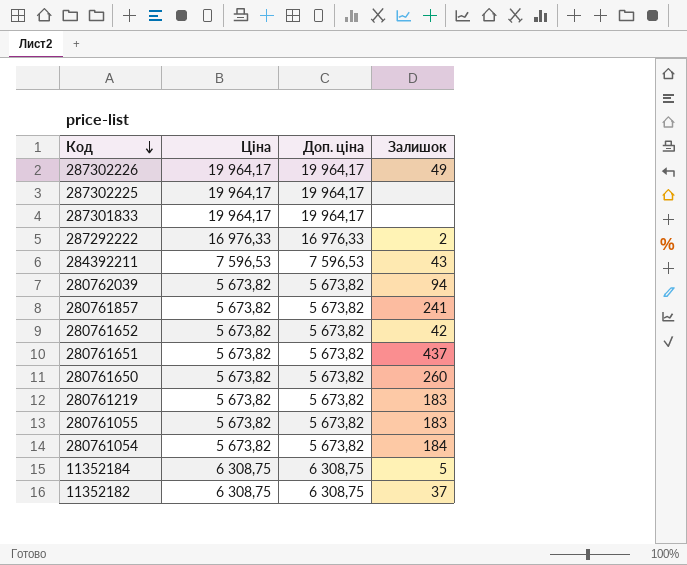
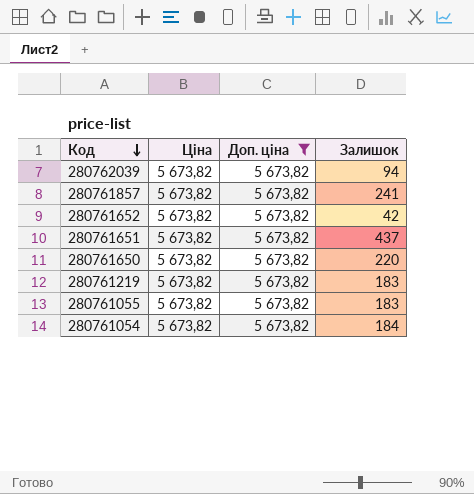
filter: none -> Доп. ціна = 5 673,82
280761650 | Залишок: 260 -> 220

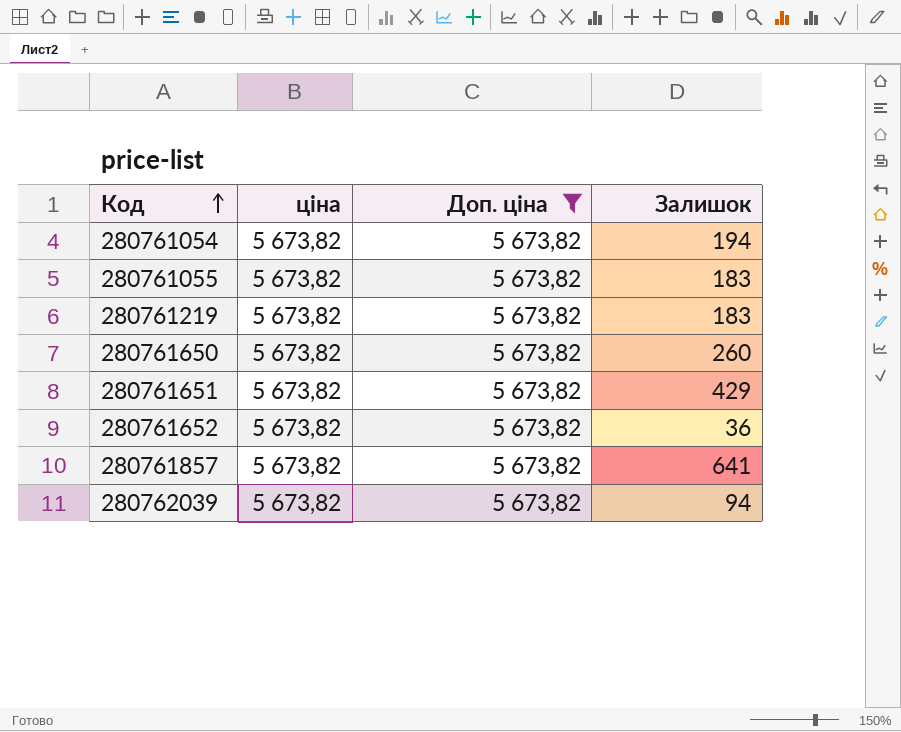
row order: Код descending -> Код ascending
column name: Ціна -> ціна
280761054 | Залишок: 184 -> 194
280761650 | Залишок: 220 -> 260
280761651 | Залишок: 437 -> 429
280761652 | Залишок: 42 -> 36
280761857 | Залишок: 241 -> 641

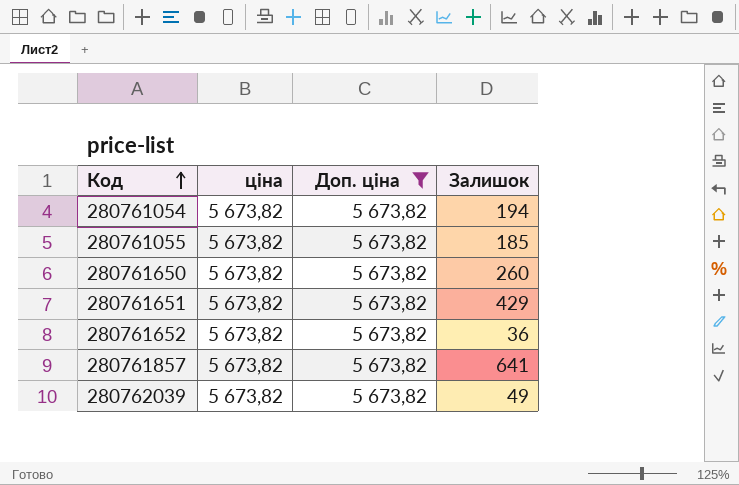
row 280761219: 5 673,82 | 5 673,82 | 183 -> none
280761055 | Залишок: 183 -> 185
280762039 | Залишок: 94 -> 49

